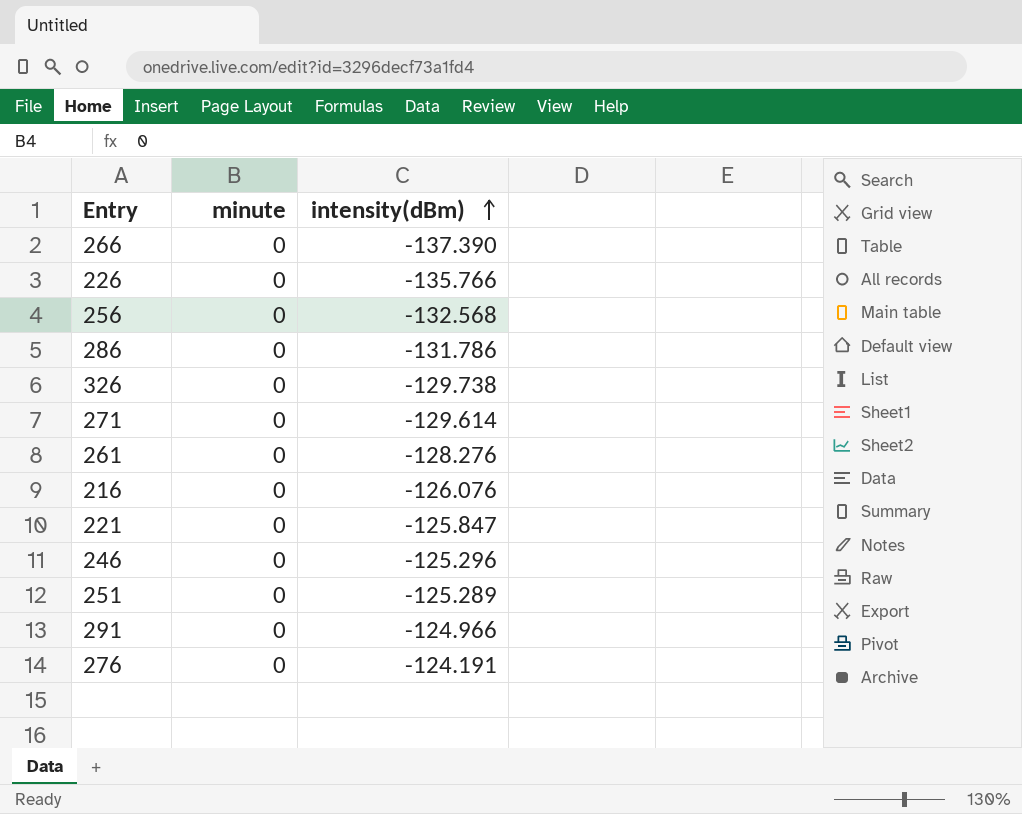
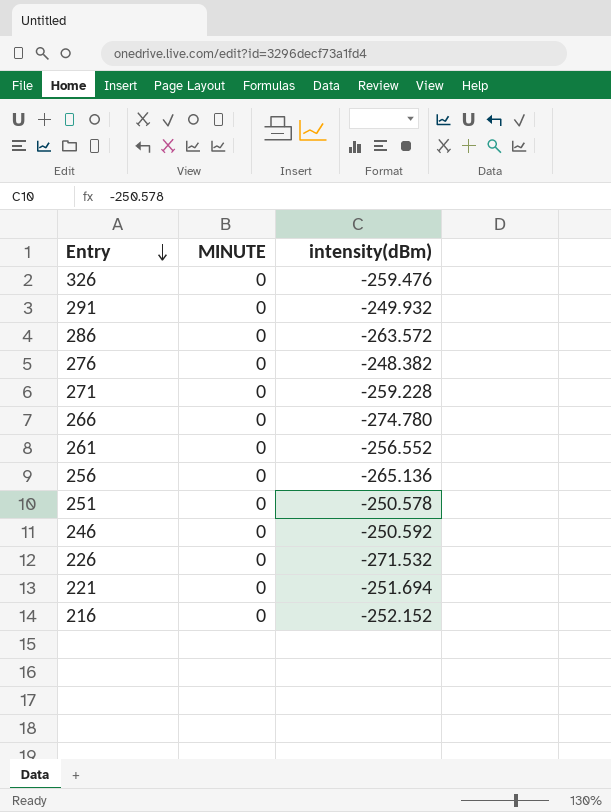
row order: intensity(dBm) ascending -> Entry descending
column name: minute -> MINUTE
326 | intensity(dBm): -129.738 -> -259.476
291 | intensity(dBm): -124.966 -> -249.932
286 | intensity(dBm): -131.786 -> -263.572
276 | intensity(dBm): -124.191 -> -248.382
271 | intensity(dBm): -129.614 -> -259.228
266 | intensity(dBm): -137.390 -> -274.780
261 | intensity(dBm): -128.276 -> -256.552
256 | intensity(dBm): -132.568 -> -265.136
251 | intensity(dBm): -125.289 -> -250.578
246 | intensity(dBm): -125.296 -> -250.592
226 | intensity(dBm): -135.766 -> -271.532
221 | intensity(dBm): -125.847 -> -251.694
216 | intensity(dBm): -126.076 -> -252.152

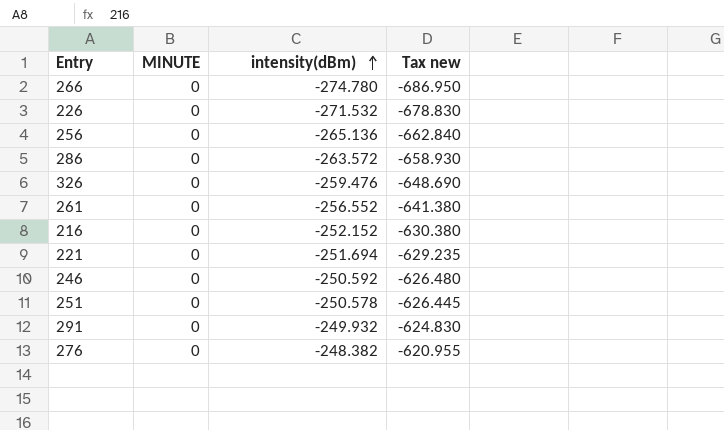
row order: Entry descending -> intensity(dBm) ascending
column Tax new | formula: none -> [intensity(dBm)] * 2.5
row 271: 0 | -259.228 -> none

